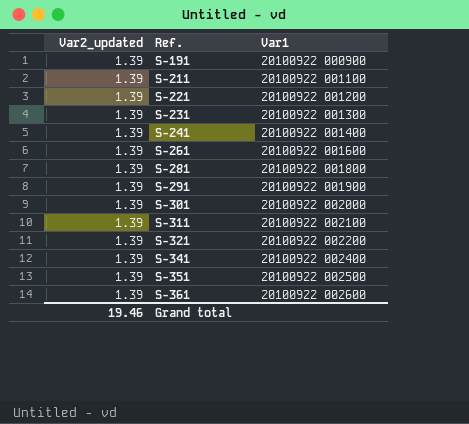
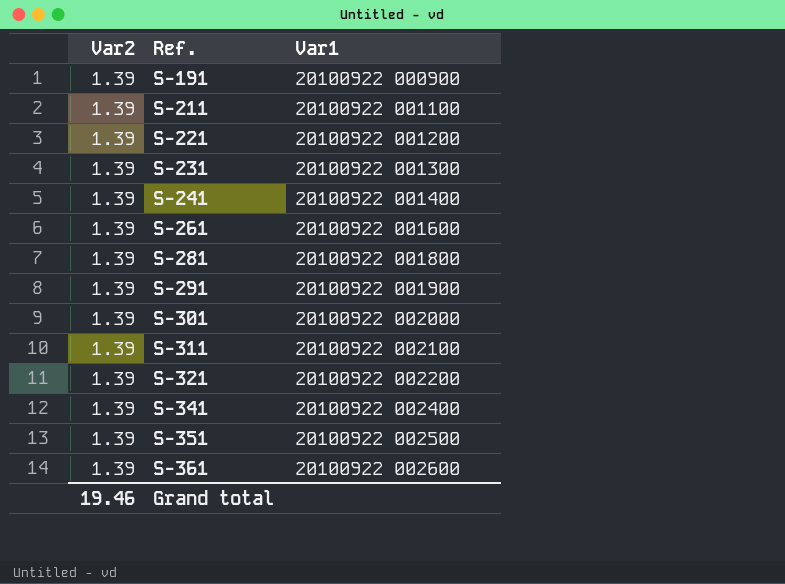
column name: Var2_updated -> Var2

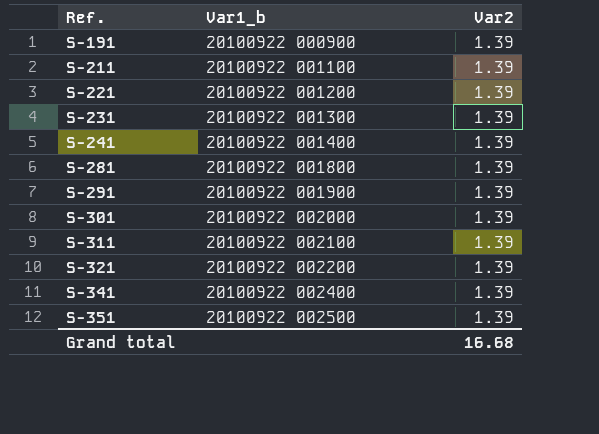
column name: Var1 -> Var1_b
column Var2 | position: 1 -> 3
row S-261: 1.39 | 20100922 001600 -> none
row S-361: 1.39 | 20100922 002600 -> none
Grand total | Var2: 19.46 -> 16.68

